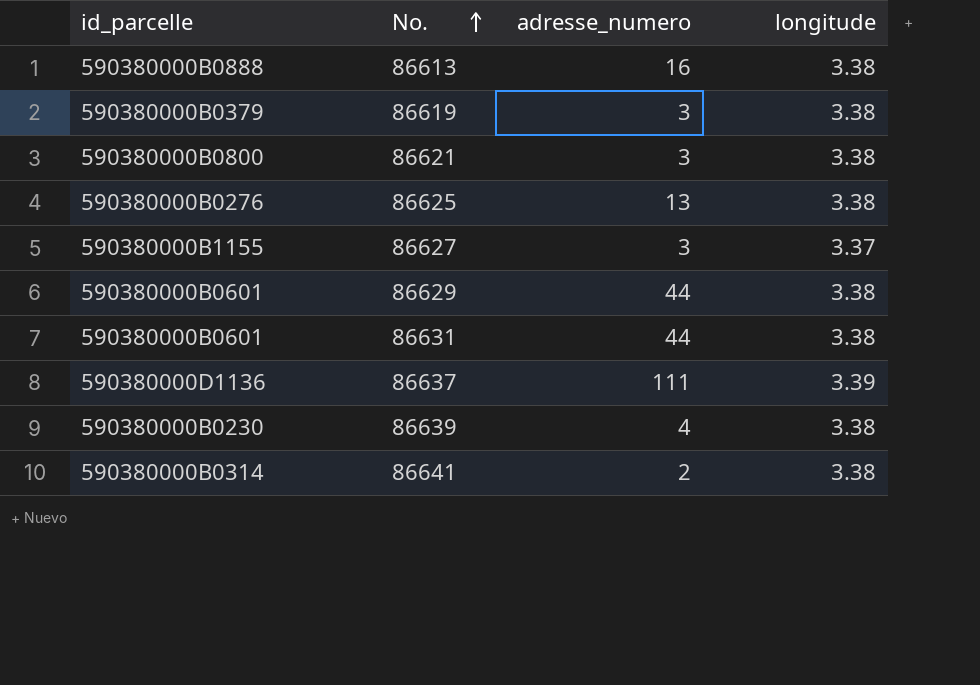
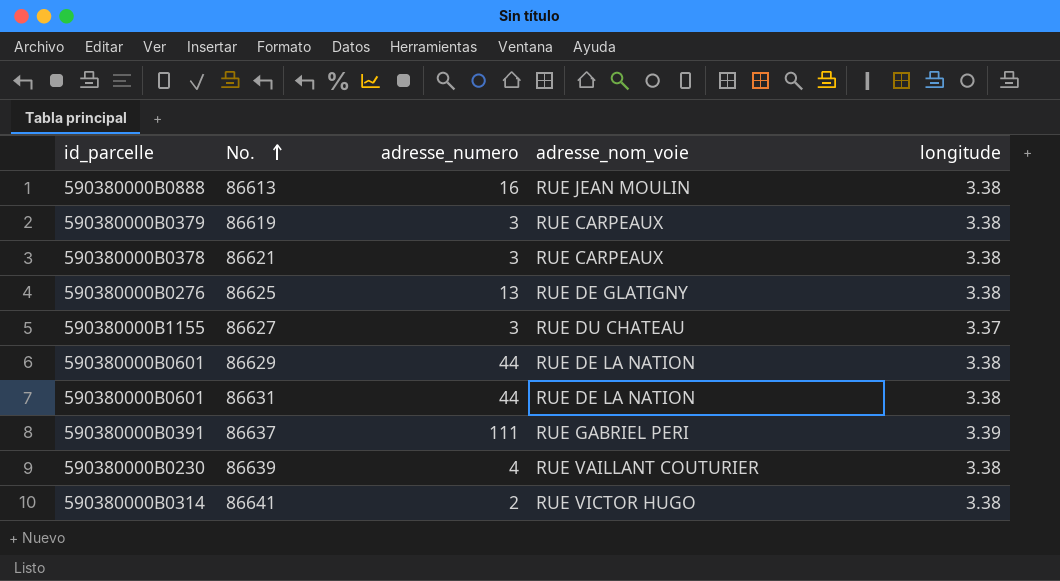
column adresse_nom_voie | position: none -> 4
86621 | id_parcelle: 590380000B0800 -> 590380000B0378
86637 | id_parcelle: 590380000D1136 -> 590380000B0391

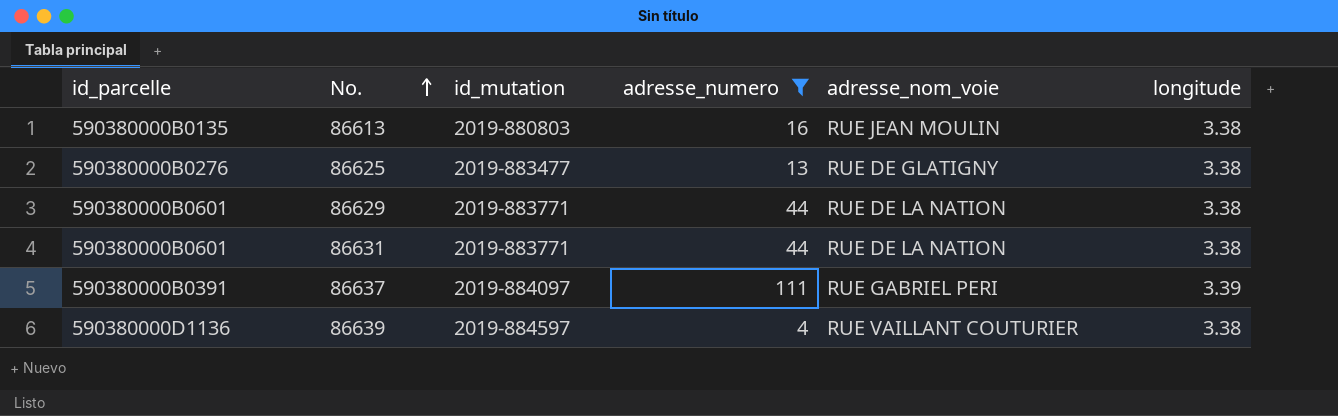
filter: none -> adresse_numero >= 4
column id_mutation | position: none -> 3
86613 | id_parcelle: 590380000B0888 -> 590380000B0135
86639 | id_parcelle: 590380000B0230 -> 590380000D1136

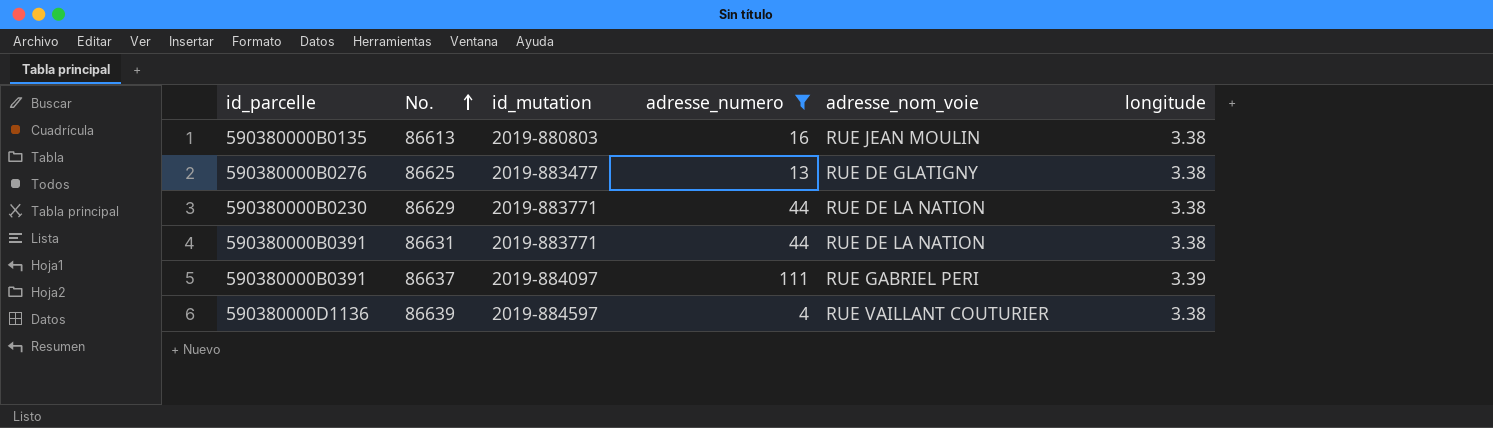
86629 | id_parcelle: 590380000B0601 -> 590380000B0230
86631 | id_parcelle: 590380000B0601 -> 590380000B0391

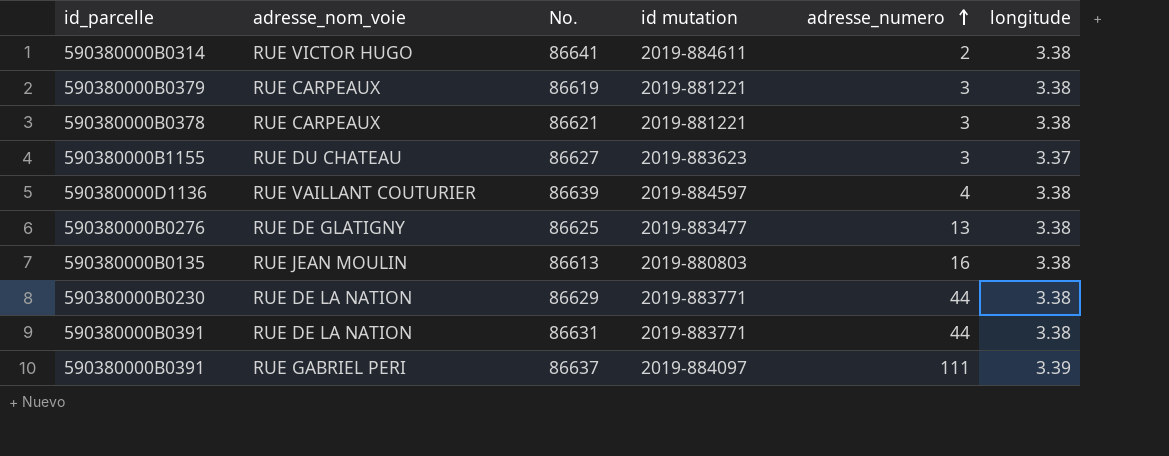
filter: adresse_numero >= 4 -> none
row order: No. ascending -> adresse_numero ascending
column adresse_nom_voie | position: 5 -> 2
column name: id_mutation -> id mutation

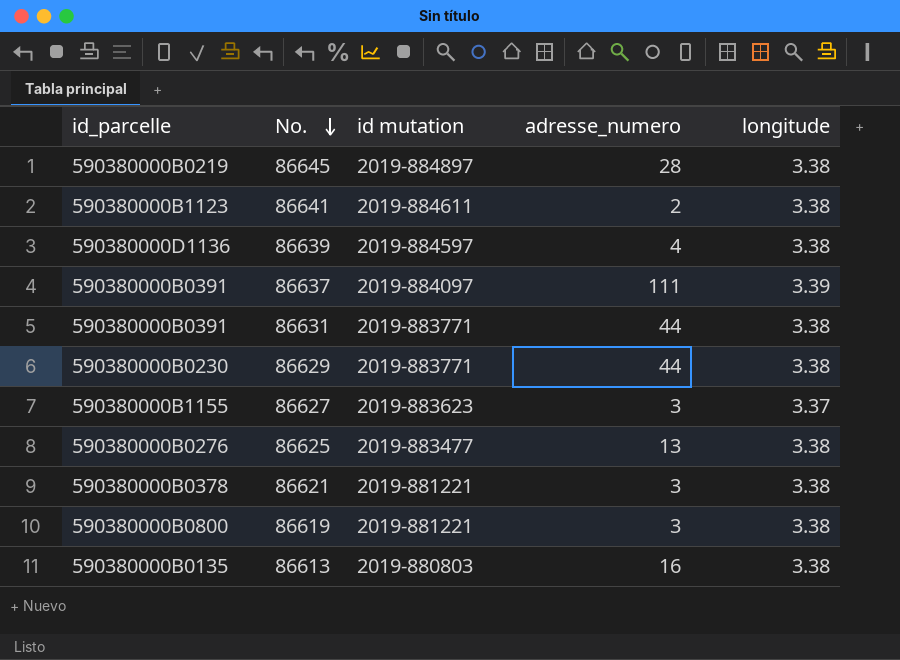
row order: adresse_numero ascending -> No. descending
column adresse_nom_voie | position: 2 -> none
row 86645: none -> 590380000B0219 | 2019-884897 | 28 | 3.38
86641 | id_parcelle: 590380000B0314 -> 590380000B1123
86619 | id_parcelle: 590380000B0379 -> 590380000B0800

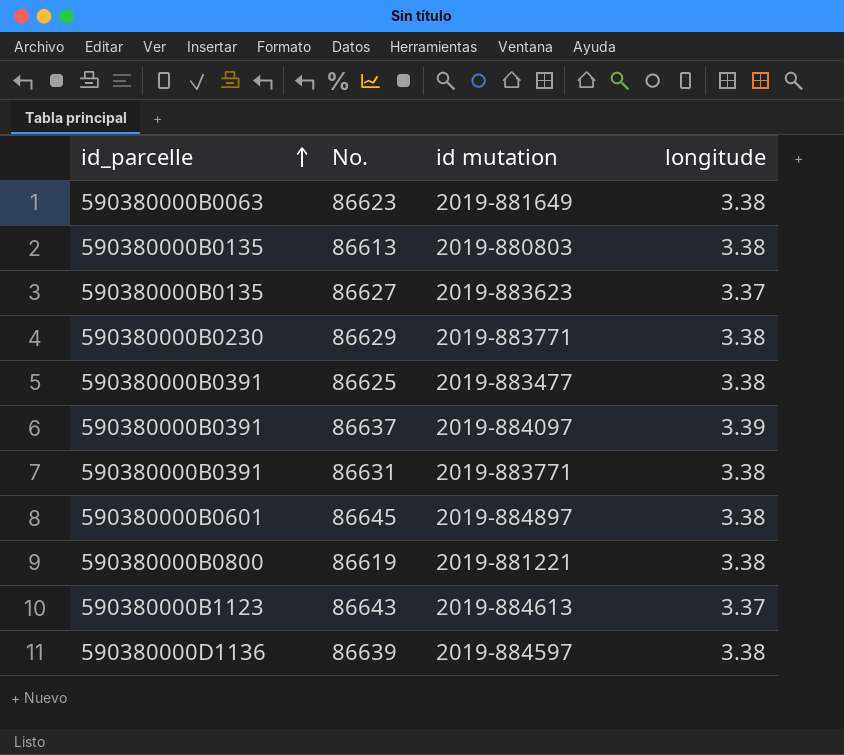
row order: No. descending -> id_parcelle ascending
column adresse_numero | position: 4 -> none
row 86641: 590380000B1123 | 2019-884611 | 2 | 3.38 -> none
row 86621: 590380000B0378 | 2019-881221 | 3 | 3.38 -> none
row 86623: none -> 590380000B0063 | 2019-881649 | 3.38
86627 | id_parcelle: 590380000B1155 -> 590380000B0135
86625 | id_parcelle: 590380000B0276 -> 590380000B0391
86645 | id_parcelle: 590380000B0219 -> 590380000B0601
row 86643: none -> 590380000B1123 | 2019-884613 | 3.37

